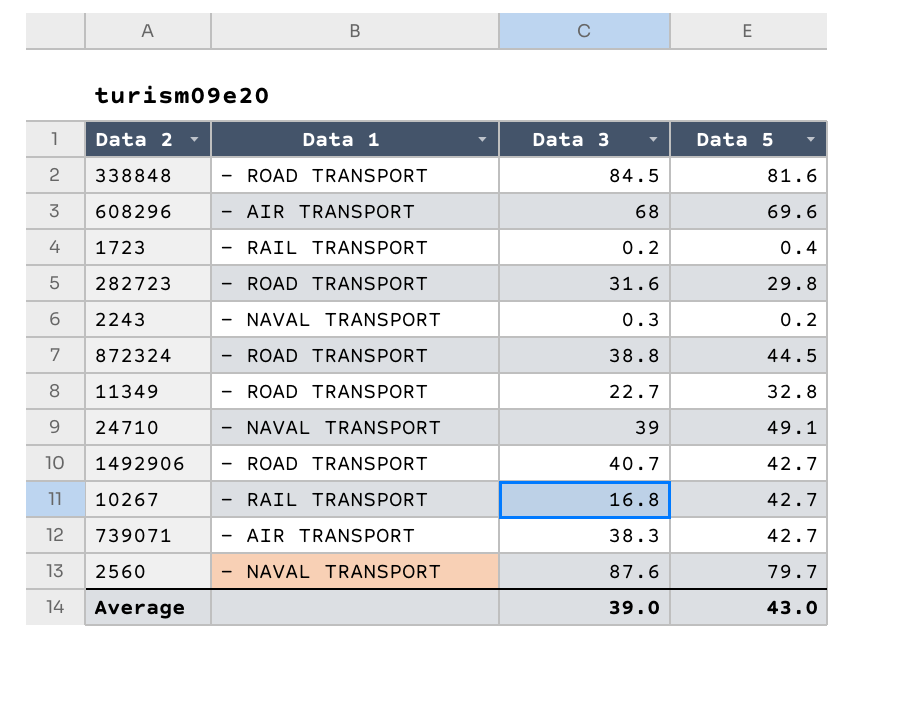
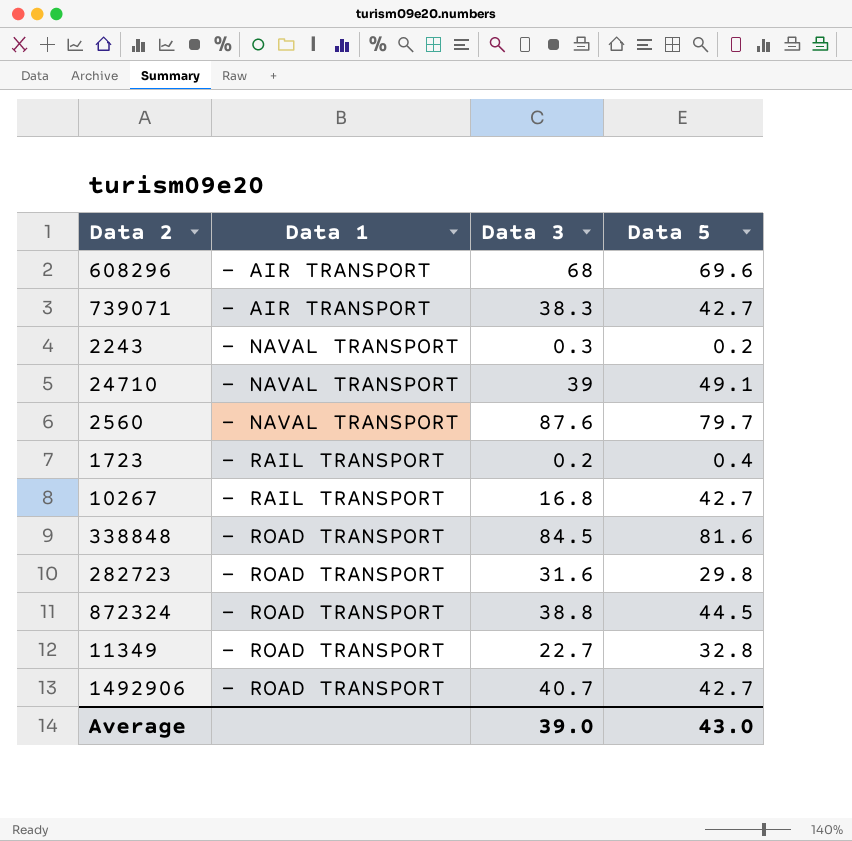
row order: none -> Data 1 ascending

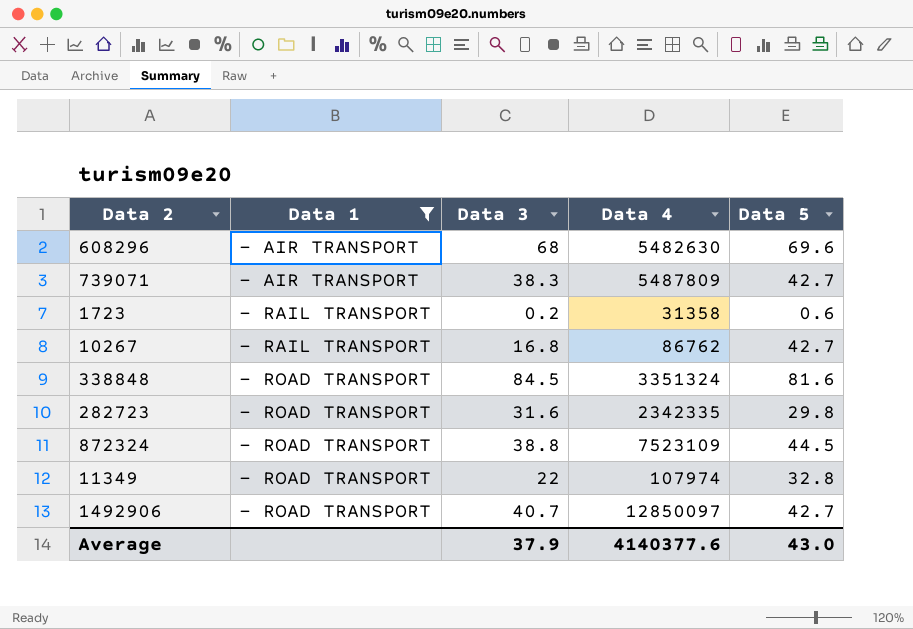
filter: none -> Data 1 != - NAVAL TRANSPORT
column Data 4 | position: none -> 4
1723 | Data 5: 0.4 -> 0.6
11349 | Data 3: 22.7 -> 22
Average | Data 3: 39.0 -> 37.9

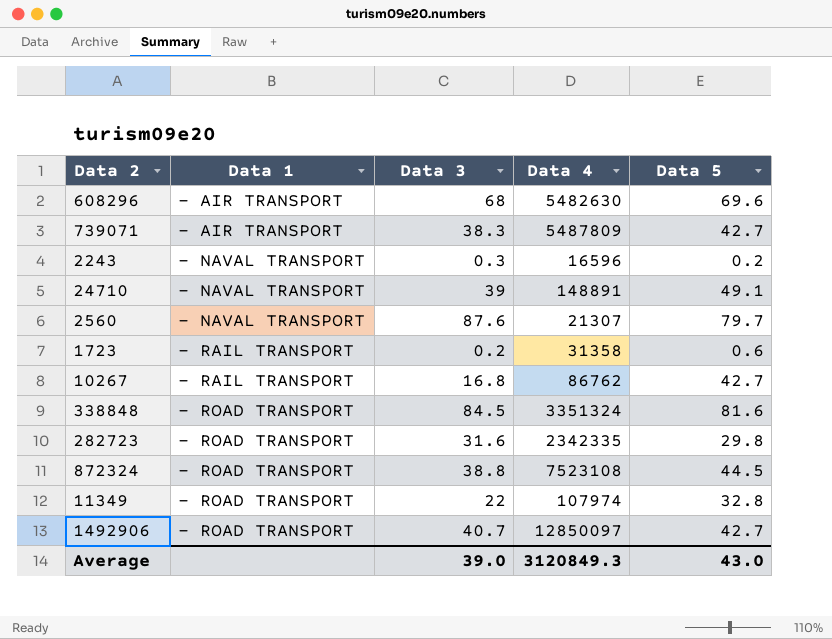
filter: Data 1 != - NAVAL TRANSPORT -> none
872324 | Data 4: 7523109 -> 7523108
Average | Data 3: 37.9 -> 39.0
Average | Data 4: 4140377.6 -> 3120849.3

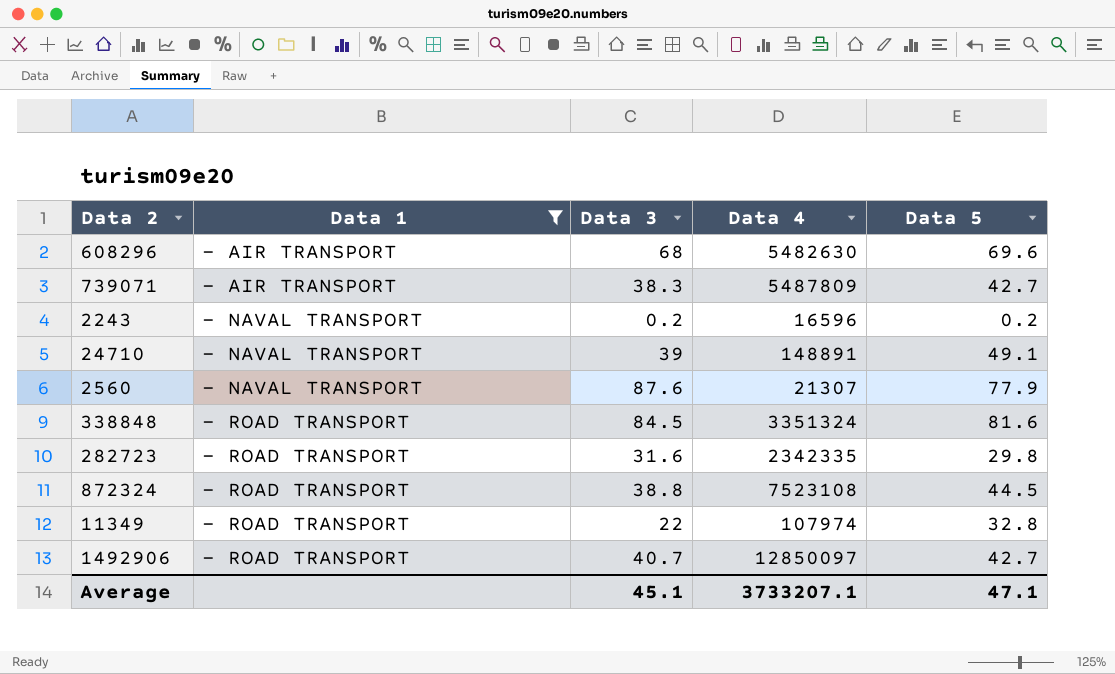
filter: none -> Data 1 != - RAIL TRANSPORT
2243 | Data 3: 0.3 -> 0.2
2560 | Data 5: 79.7 -> 77.9
Average | Data 3: 39.0 -> 45.1
Average | Data 4: 3120849.3 -> 3733207.1
Average | Data 5: 43.0 -> 47.1

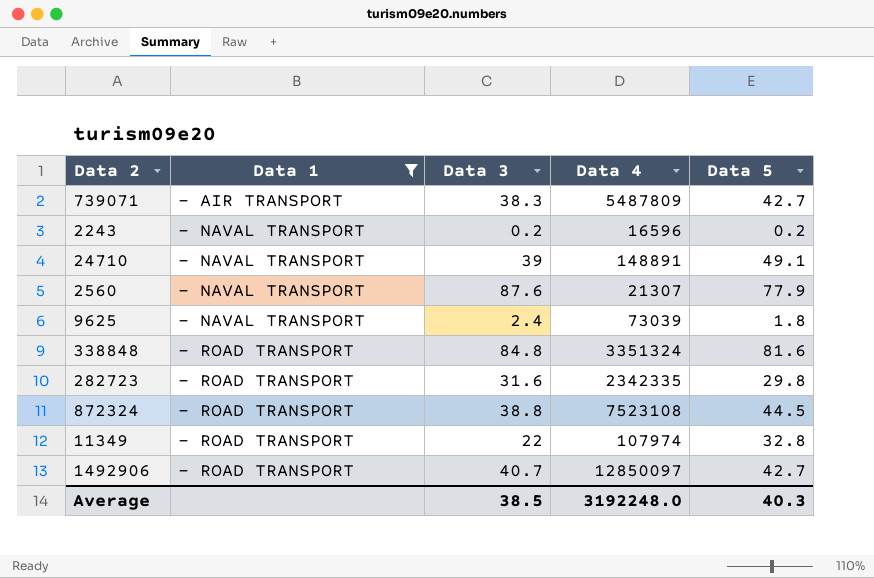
row 608296: - AIR TRANSPORT | 68 | 5482630 | 69.6 -> none
row 9625: none -> - NAVAL TRANSPORT | 2.4 | 73039 | 1.8
338848 | Data 3: 84.5 -> 84.8
Average | Data 3: 45.1 -> 38.5
Average | Data 4: 3733207.1 -> 3192248.0
Average | Data 5: 47.1 -> 40.3

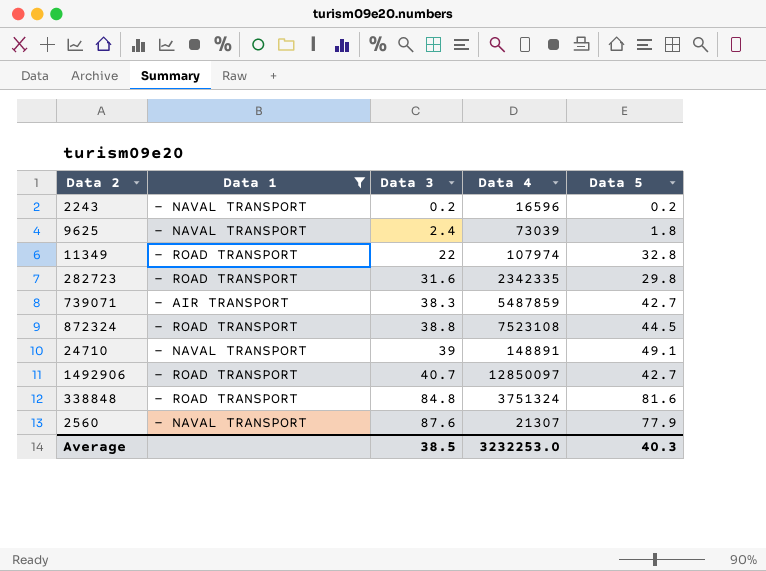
row order: Data 1 ascending -> Data 3 ascending
739071 | Data 4: 5487809 -> 5487859
338848 | Data 4: 3351324 -> 3751324
Average | Data 4: 3192248.0 -> 3232253.0

